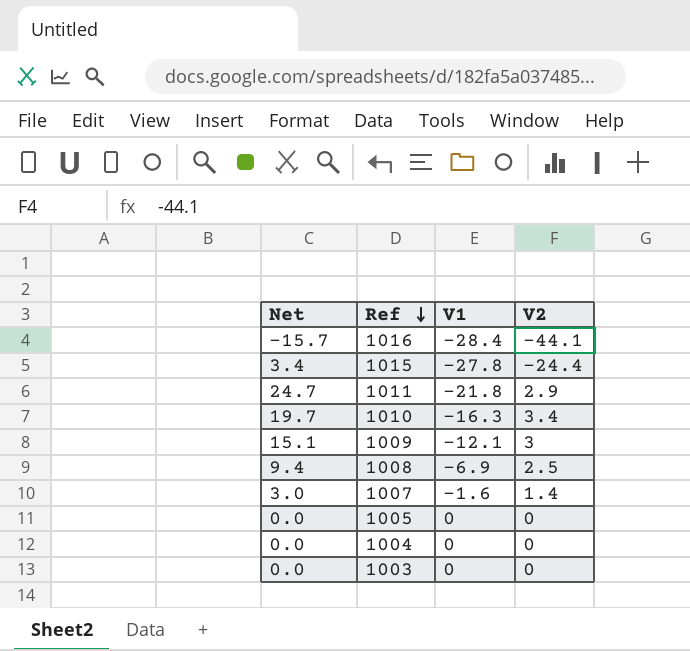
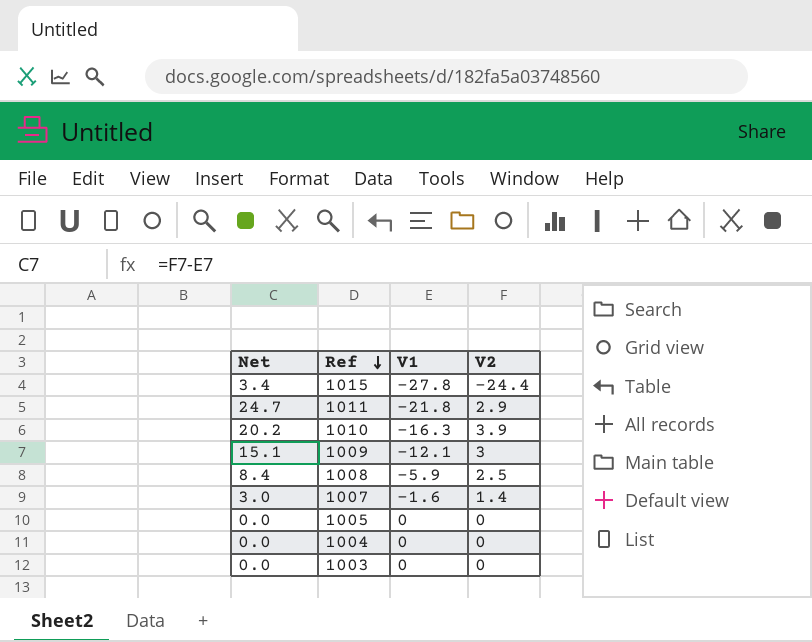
row 1016: -15.7 | -28.4 | -44.1 -> none
1010 | Net: 19.7 -> 20.2
1010 | V2: 3.4 -> 3.9
1008 | Net: 9.4 -> 8.4
1008 | V1: -6.9 -> -5.9

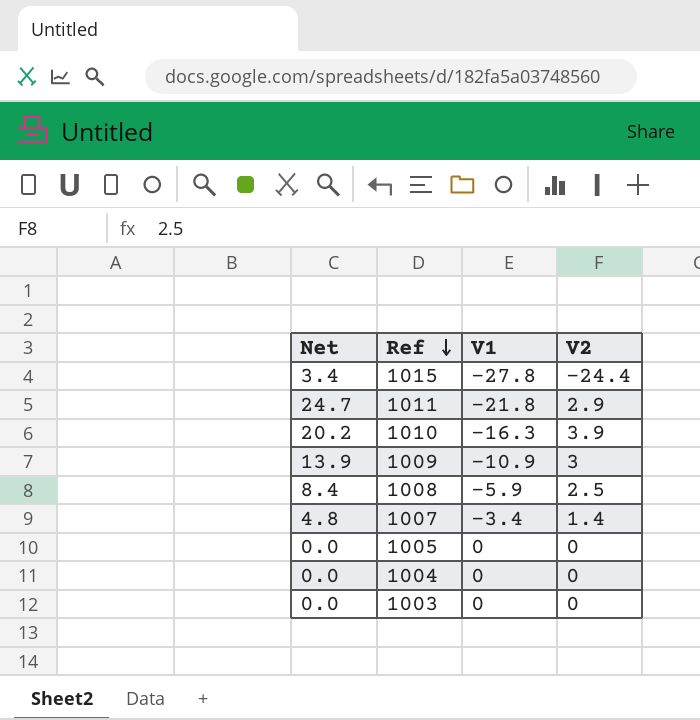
1009 | Net: 15.1 -> 13.9
1009 | V1: -12.1 -> -10.9
1007 | Net: 3.0 -> 4.8
1007 | V1: -1.6 -> -3.4

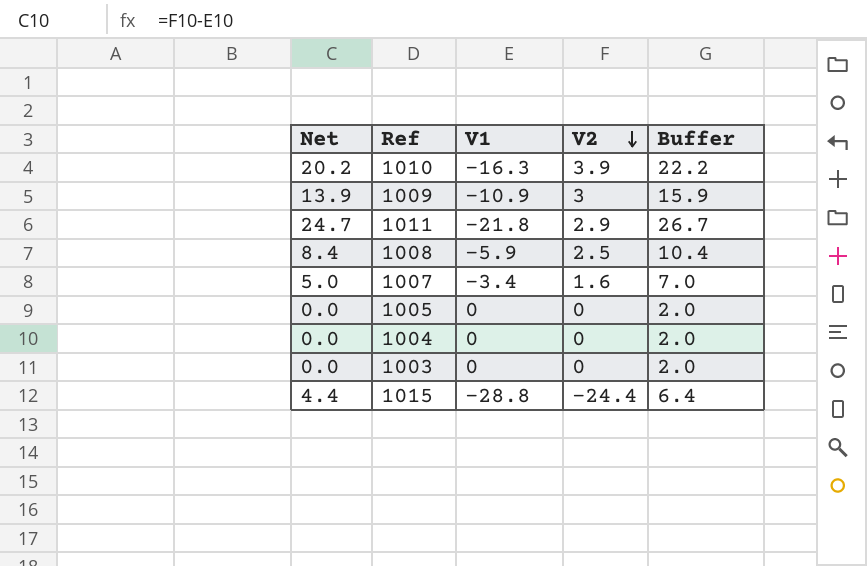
row order: Ref descending -> V2 descending
column Buffer | formula: none -> [Net] + 2
1007 | Net: 4.8 -> 5.0
1007 | V2: 1.4 -> 1.6
1015 | Net: 3.4 -> 4.4
1015 | V1: -27.8 -> -28.8

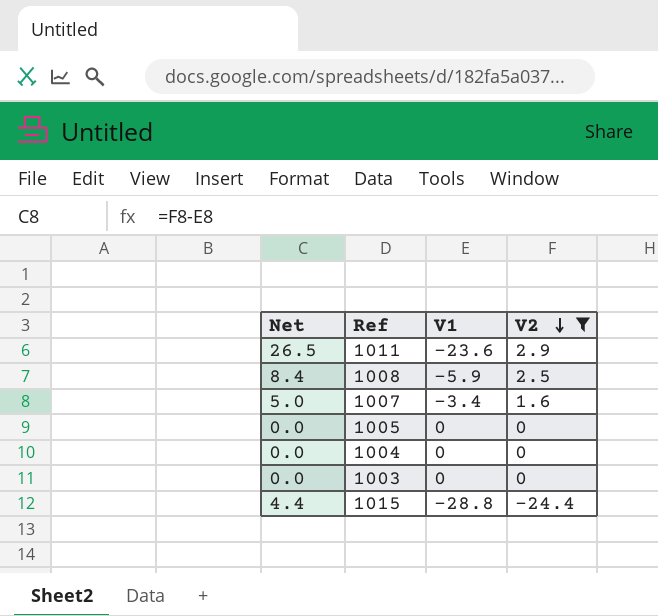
filter: none -> V2 <= 2.9
column Buffer | formula: [Net] + 2 -> none
1011 | Net: 24.7 -> 26.5
1011 | V1: -21.8 -> -23.6

